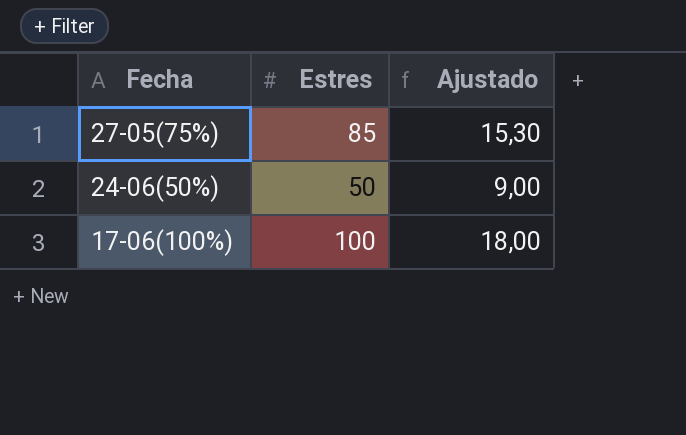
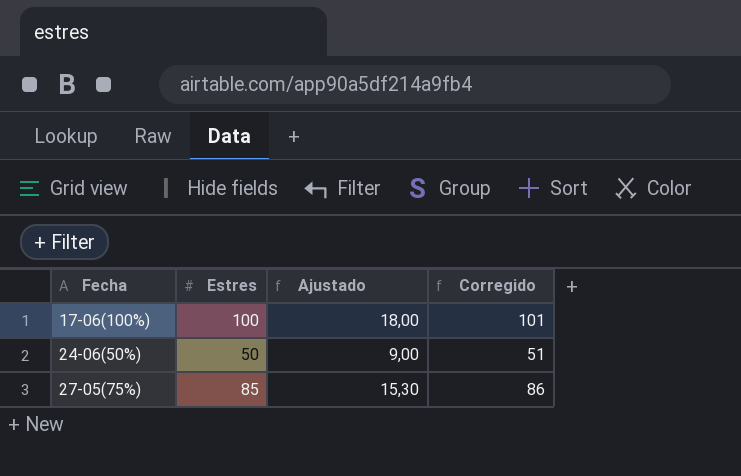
row order: Fecha descending -> Fecha ascending
column Corregido | formula: none -> [Estres] + 1

